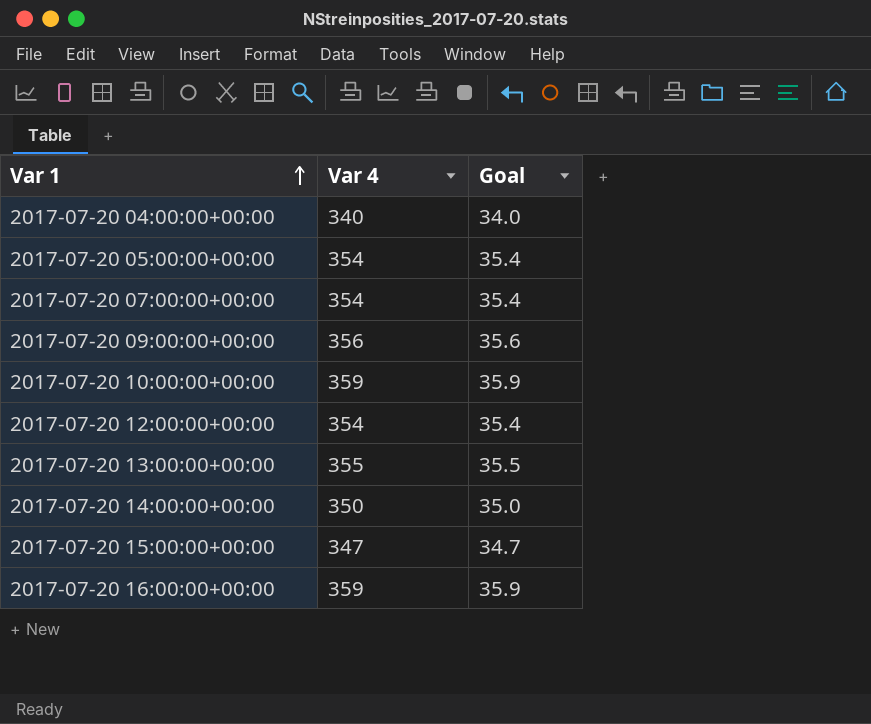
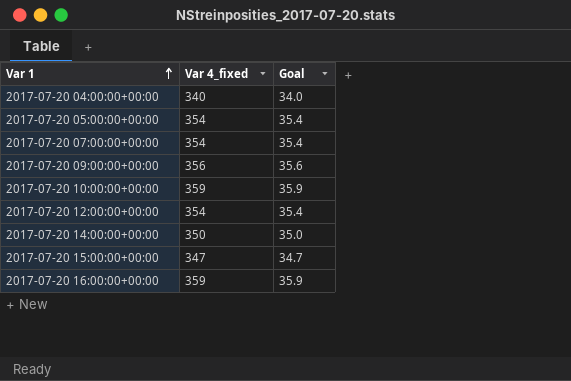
column name: Var 4 -> Var 4_fixed
row 2017-07-20 13:00:00+00:00: 355 | 35.5 -> none

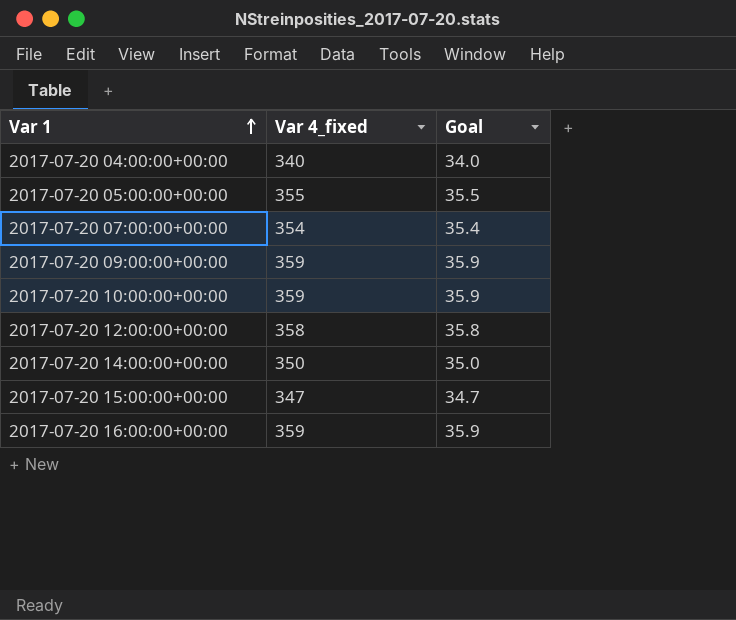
2017-07-20 05:00:00+00:00 | Var 4_fixed: 354 -> 355
2017-07-20 05:00:00+00:00 | Goal: 35.4 -> 35.5
2017-07-20 09:00:00+00:00 | Var 4_fixed: 356 -> 359
2017-07-20 09:00:00+00:00 | Goal: 35.6 -> 35.9
2017-07-20 12:00:00+00:00 | Var 4_fixed: 354 -> 358
2017-07-20 12:00:00+00:00 | Goal: 35.4 -> 35.8

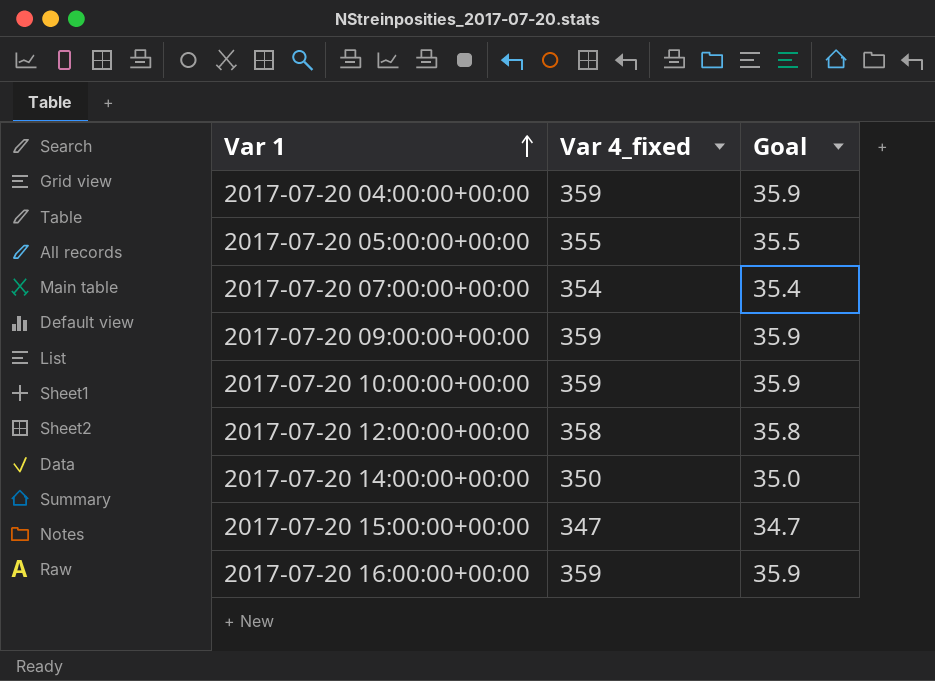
2017-07-20 04:00:00+00:00 | Var 4_fixed: 340 -> 359
2017-07-20 04:00:00+00:00 | Goal: 34.0 -> 35.9

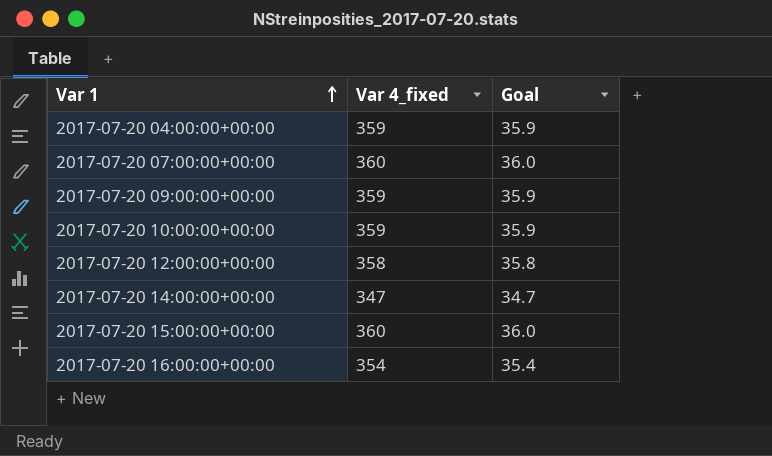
row 2017-07-20 05:00:00+00:00: 355 | 35.5 -> none
2017-07-20 07:00:00+00:00 | Var 4_fixed: 354 -> 360
2017-07-20 07:00:00+00:00 | Goal: 35.4 -> 36.0
2017-07-20 14:00:00+00:00 | Var 4_fixed: 350 -> 347
2017-07-20 14:00:00+00:00 | Goal: 35.0 -> 34.7
2017-07-20 15:00:00+00:00 | Var 4_fixed: 347 -> 360
2017-07-20 15:00:00+00:00 | Goal: 34.7 -> 36.0
2017-07-20 16:00:00+00:00 | Var 4_fixed: 359 -> 354
2017-07-20 16:00:00+00:00 | Goal: 35.9 -> 35.4

